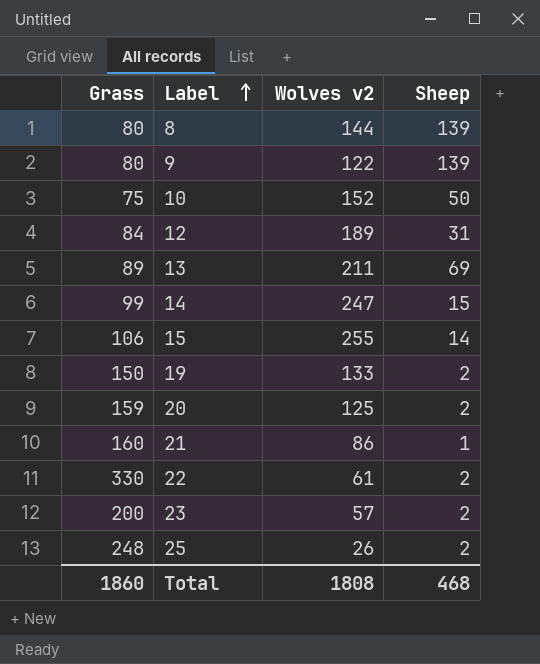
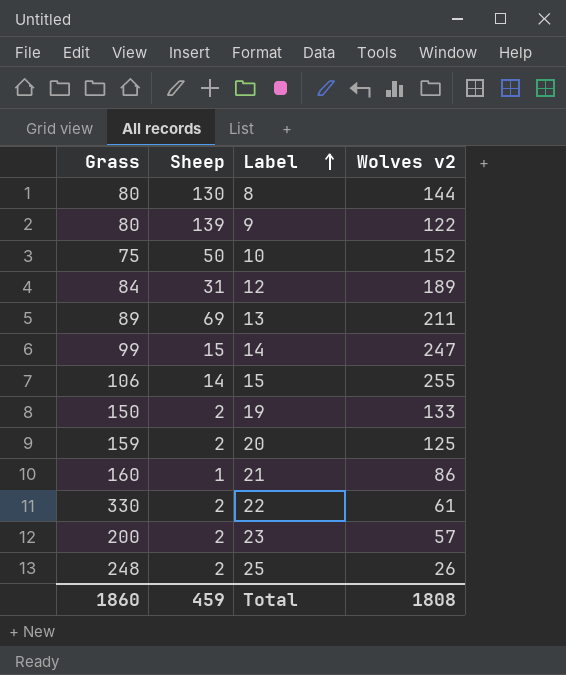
column Sheep | position: 4 -> 2
8 | Sheep: 139 -> 130
Total | Sheep: 468 -> 459

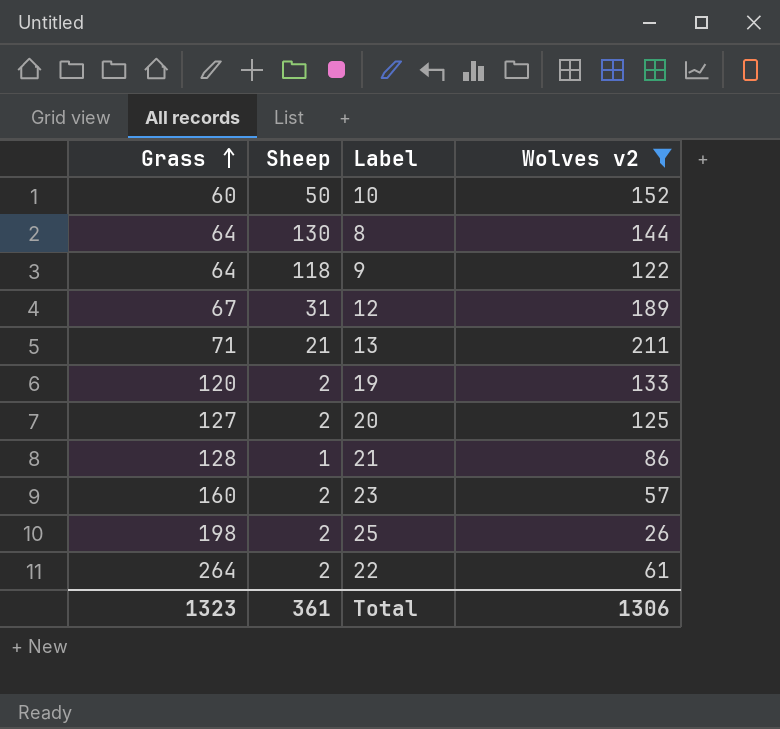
filter: none -> Wolves v2 <= 211
row order: Label ascending -> Grass ascending
10 | Grass: 75 -> 60
8 | Grass: 80 -> 64
9 | Grass: 80 -> 64
9 | Sheep: 139 -> 118
12 | Grass: 84 -> 67
13 | Grass: 89 -> 71
13 | Sheep: 69 -> 21
19 | Grass: 150 -> 120
20 | Grass: 159 -> 127
21 | Grass: 160 -> 128
23 | Grass: 200 -> 160
25 | Grass: 248 -> 198
22 | Grass: 330 -> 264
Total | Grass: 1860 -> 1323
Total | Sheep: 459 -> 361
Total | Wolves v2: 1808 -> 1306

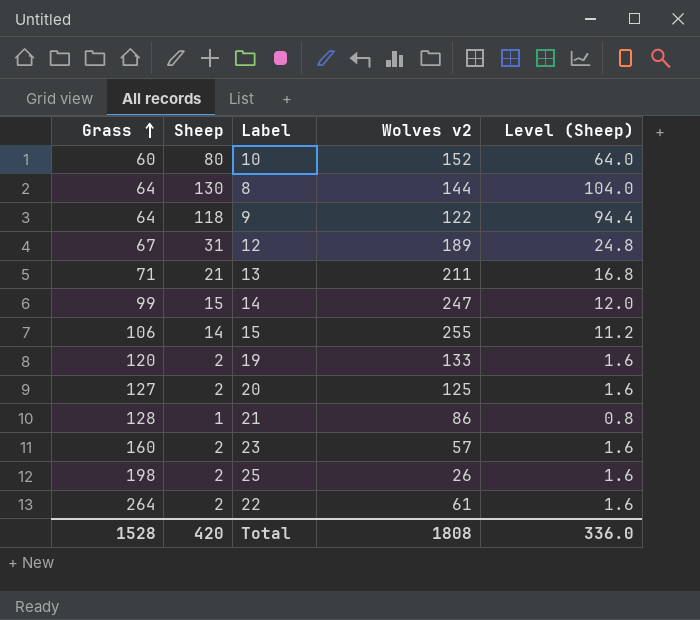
filter: Wolves v2 <= 211 -> none
column Level (Sheep) | formula: none -> [Sheep] * 0.8
10 | Sheep: 50 -> 80
Total | Grass: 1323 -> 1528
Total | Sheep: 361 -> 420
Total | Wolves v2: 1306 -> 1808

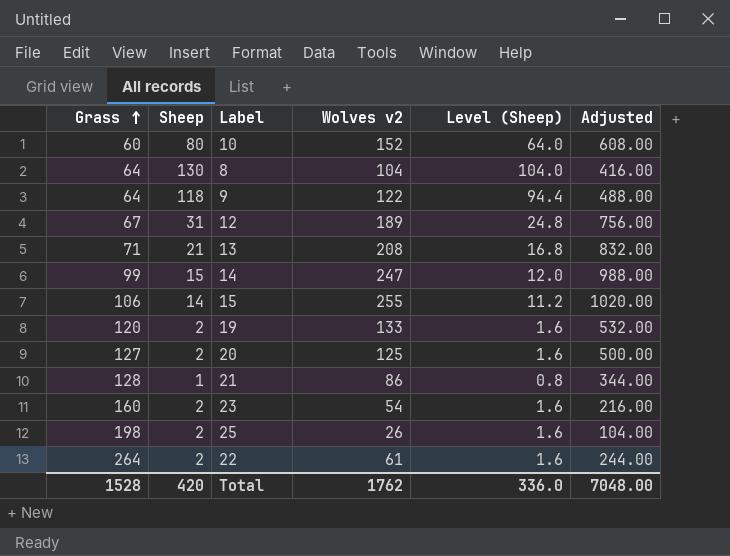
column Adjusted | formula: none -> [Wolves v2] * 4
8 | Wolves v2: 144 -> 104
13 | Wolves v2: 211 -> 208
23 | Wolves v2: 57 -> 54
Total | Wolves v2: 1808 -> 1762

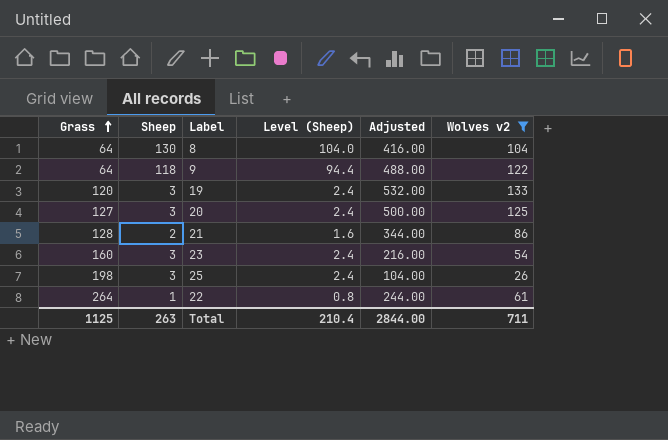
filter: none -> Wolves v2 <= 133
column Wolves v2 | position: 4 -> 6
19 | Sheep: 2 -> 3
19 | Level (Sheep): 1.6 -> 2.4
20 | Sheep: 2 -> 3
20 | Level (Sheep): 1.6 -> 2.4
21 | Sheep: 1 -> 2
21 | Level (Sheep): 0.8 -> 1.6
23 | Sheep: 2 -> 3
23 | Level (Sheep): 1.6 -> 2.4
25 | Sheep: 2 -> 3
25 | Level (Sheep): 1.6 -> 2.4
22 | Sheep: 2 -> 1
22 | Level (Sheep): 1.6 -> 0.8
Total | Grass: 1528 -> 1125
Total | Sheep: 420 -> 263
Total | Level (Sheep): 336.0 -> 210.4
Total | Adjusted: 7048.00 -> 2844.00
Total | Wolves v2: 1762 -> 711

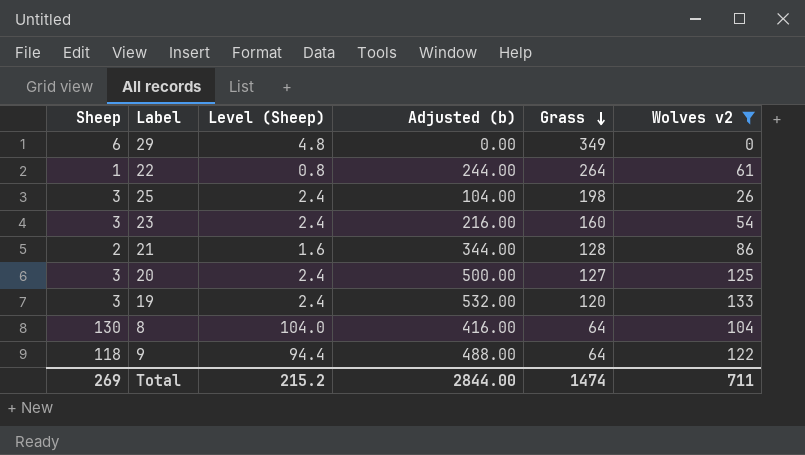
row order: Grass ascending -> Grass descending
column name: Adjusted -> Adjusted (b)
column Grass | position: 1 -> 5
row 29: none -> 6 | 4.8 | 0.00 | 349 | 0
Total | Sheep: 263 -> 269
Total | Level (Sheep): 210.4 -> 215.2
Total | Grass: 1125 -> 1474

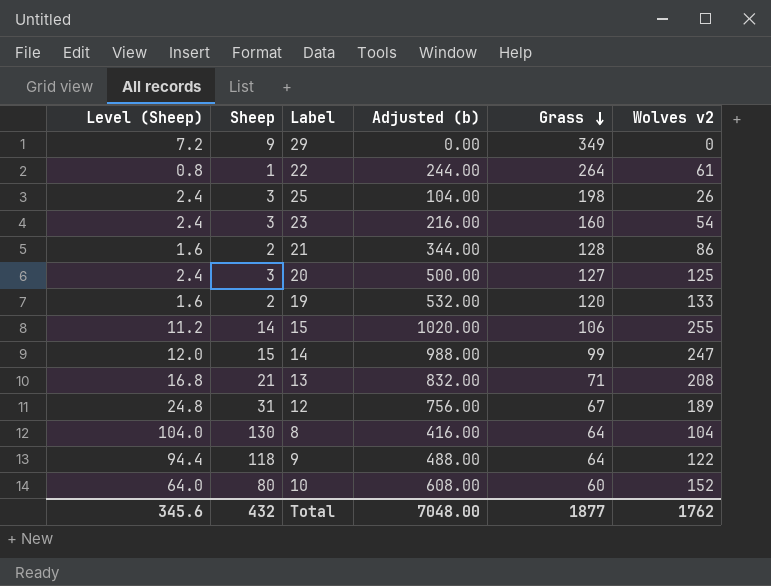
filter: Wolves v2 <= 133 -> none
column Level (Sheep) | position: 3 -> 1
29 | Level (Sheep): 4.8 -> 7.2
29 | Sheep: 6 -> 9
19 | Level (Sheep): 2.4 -> 1.6
19 | Sheep: 3 -> 2
Total | Level (Sheep): 215.2 -> 345.6
Total | Sheep: 269 -> 432
Total | Adjusted (b): 2844.00 -> 7048.00
Total | Grass: 1474 -> 1877
Total | Wolves v2: 711 -> 1762

